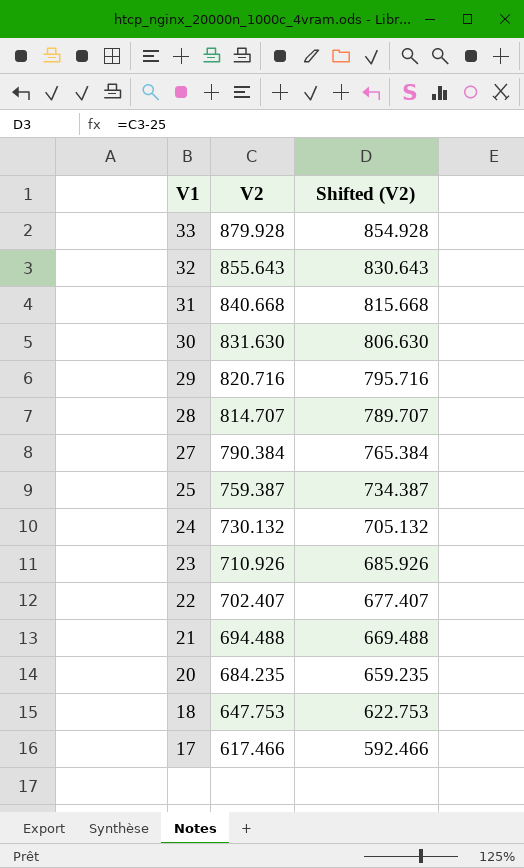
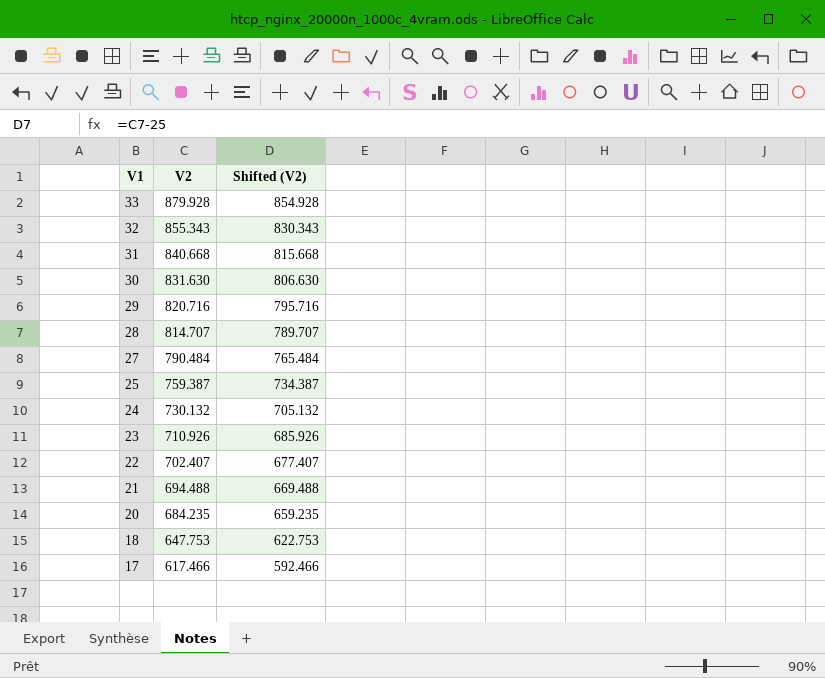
32 | V2: 855.643 -> 855.343
32 | Shifted (V2): 830.643 -> 830.343
27 | V2: 790.384 -> 790.484
27 | Shifted (V2): 765.384 -> 765.484

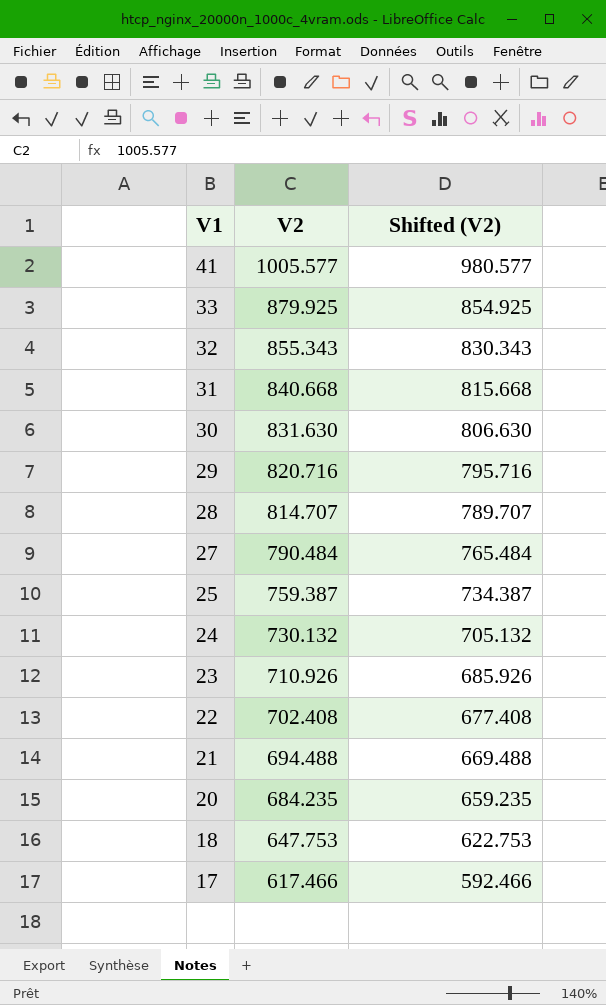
row 41: none -> 1005.577 | 980.577
33 | V2: 879.928 -> 879.925
33 | Shifted (V2): 854.928 -> 854.925
22 | V2: 702.407 -> 702.408
22 | Shifted (V2): 677.407 -> 677.408

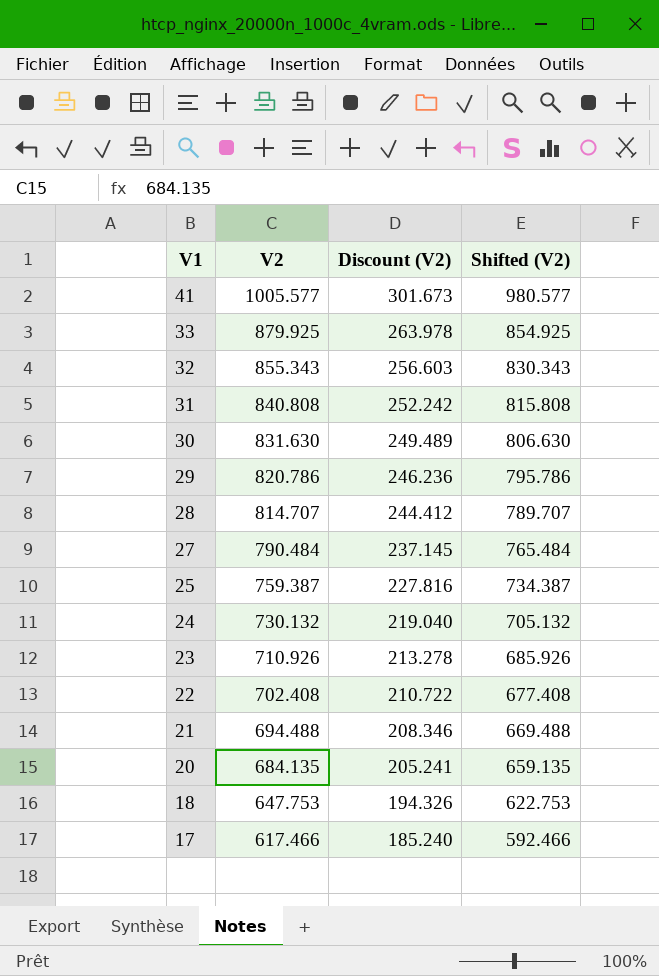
column Discount (V2) | formula: none -> [V2] * 0.3
31 | V2: 840.668 -> 840.808
31 | Shifted (V2): 815.668 -> 815.808
29 | V2: 820.716 -> 820.786
29 | Shifted (V2): 795.716 -> 795.786
20 | V2: 684.235 -> 684.135
20 | Shifted (V2): 659.235 -> 659.135

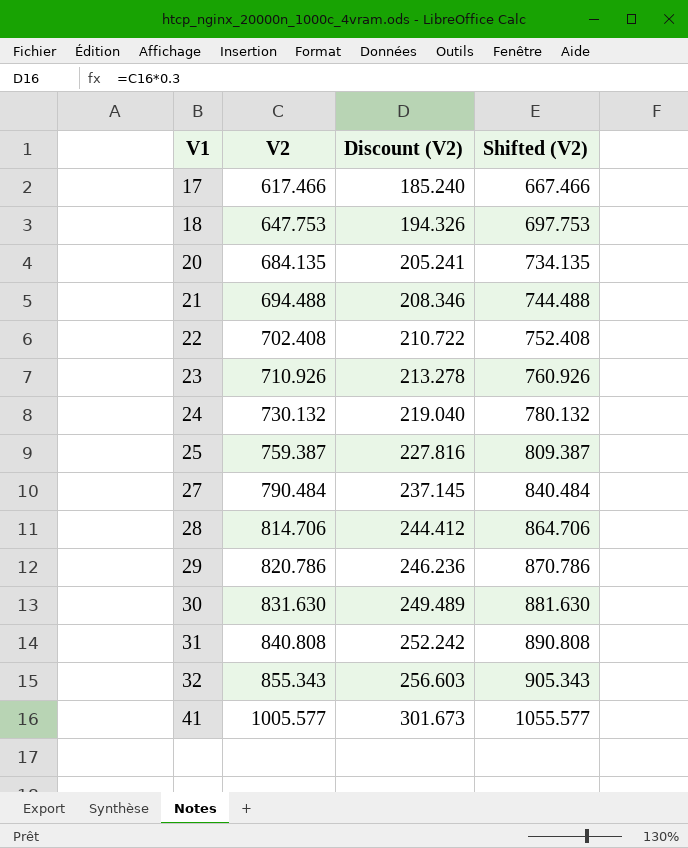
row order: V1 descending -> V1 ascending
column Shifted (V2) | formula: [V2] - 25 -> [V2] + 50
row 33: 879.925 | 263.978 | 854.925 -> none
28 | V2: 814.707 -> 814.706

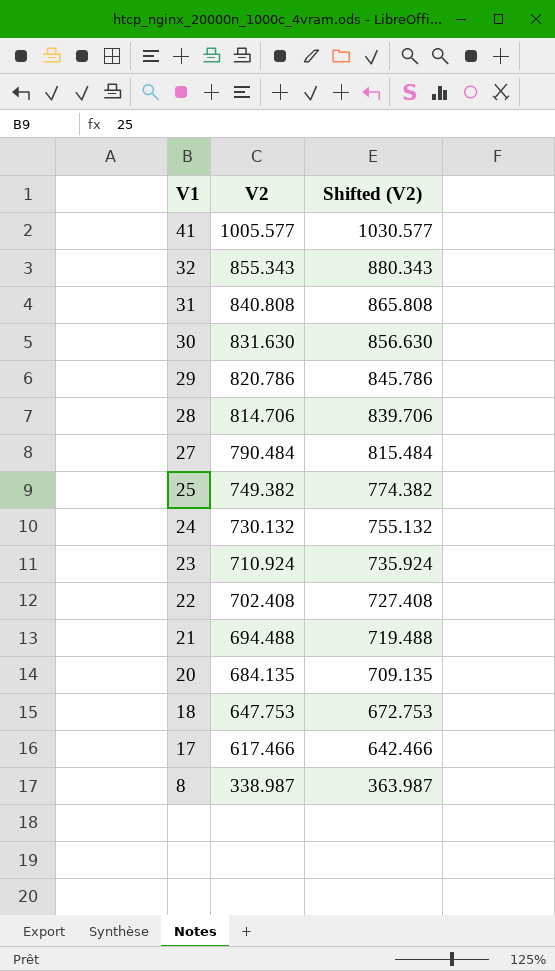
row order: V1 ascending -> V1 descending
column Discount (V2) | formula: [V2] * 0.3 -> none
column Shifted (V2) | formula: [V2] + 50 -> [V2] + 25
25 | V2: 759.387 -> 749.382
23 | V2: 710.926 -> 710.924
row 8: none -> 338.987 | 363.987

